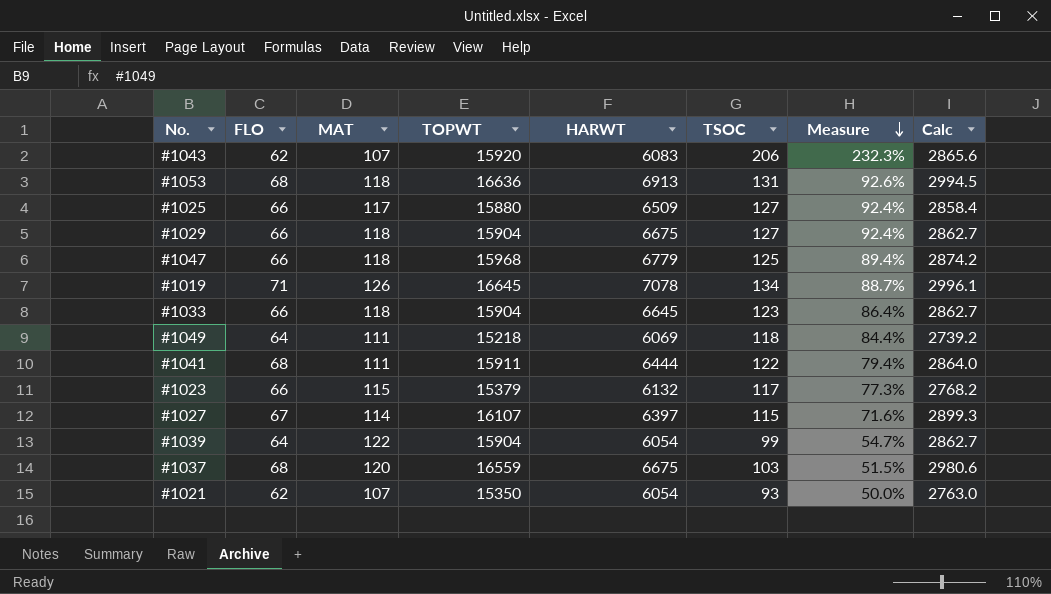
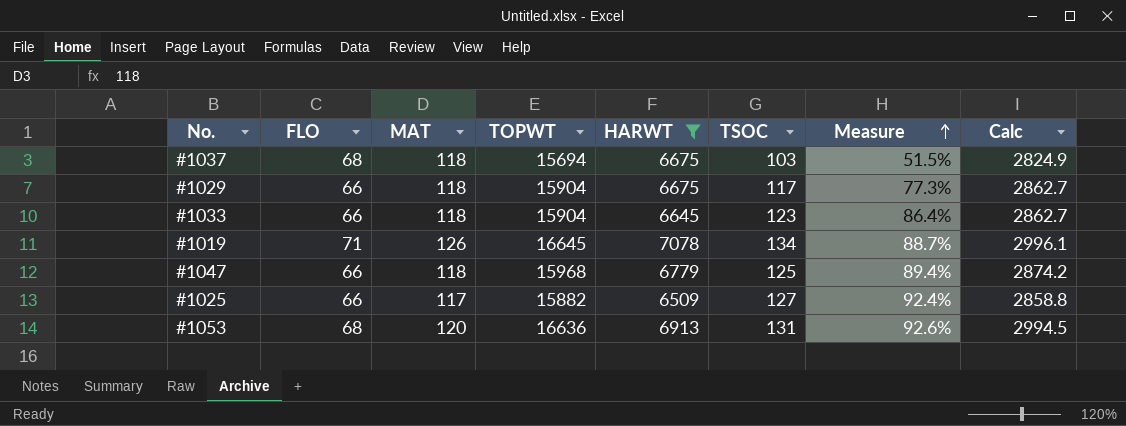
filter: none -> HARWT >= 6509
row order: Measure descending -> Measure ascending
#1037 | MAT: 120 -> 118
#1037 | TOPWT: 16559 -> 15694
#1037 | Calc: 2980.6 -> 2824.9
#1029 | TSOC: 127 -> 117
#1029 | Measure: 92.4% -> 77.3%
#1025 | TOPWT: 15880 -> 15882
#1025 | Calc: 2858.4 -> 2858.8
#1053 | MAT: 118 -> 120

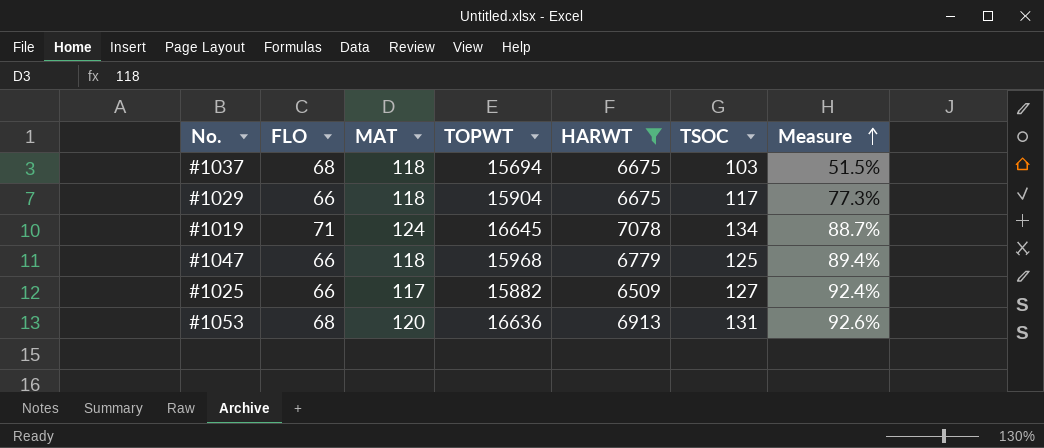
column Calc | formula: [TOPWT] * 0.18 -> none
row #1033: 66 | 118 | 15904 | 6645 | 123 | 86.4% | 2862.7 -> none
#1019 | MAT: 126 -> 124

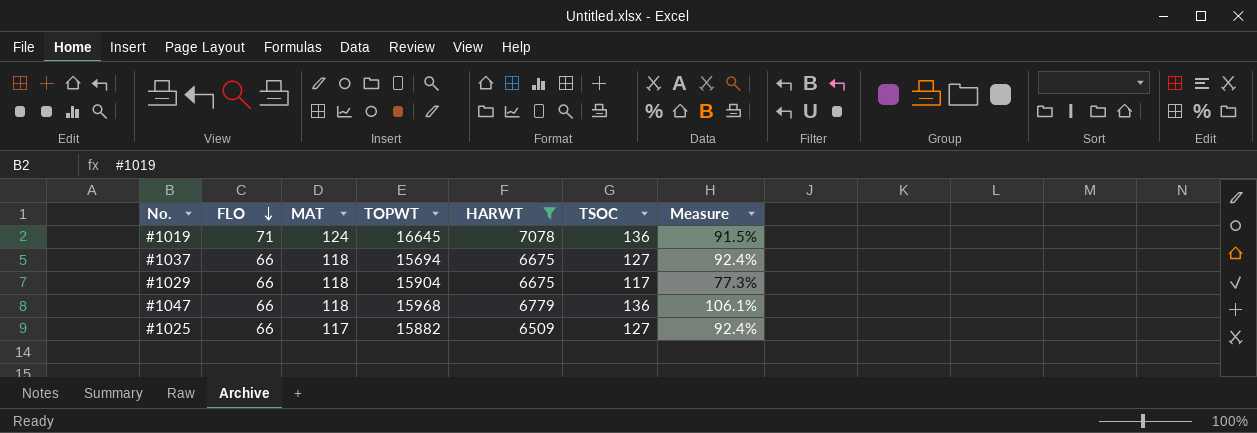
row order: Measure ascending -> FLO descending
row #1053: 68 | 120 | 16636 | 6913 | 131 | 92.6% -> none
#1019 | TSOC: 134 -> 136
#1019 | Measure: 88.7% -> 91.5%
#1037 | FLO: 68 -> 66
#1037 | TSOC: 103 -> 127
#1037 | Measure: 51.5% -> 92.4%
#1047 | TSOC: 125 -> 136
#1047 | Measure: 89.4% -> 106.1%

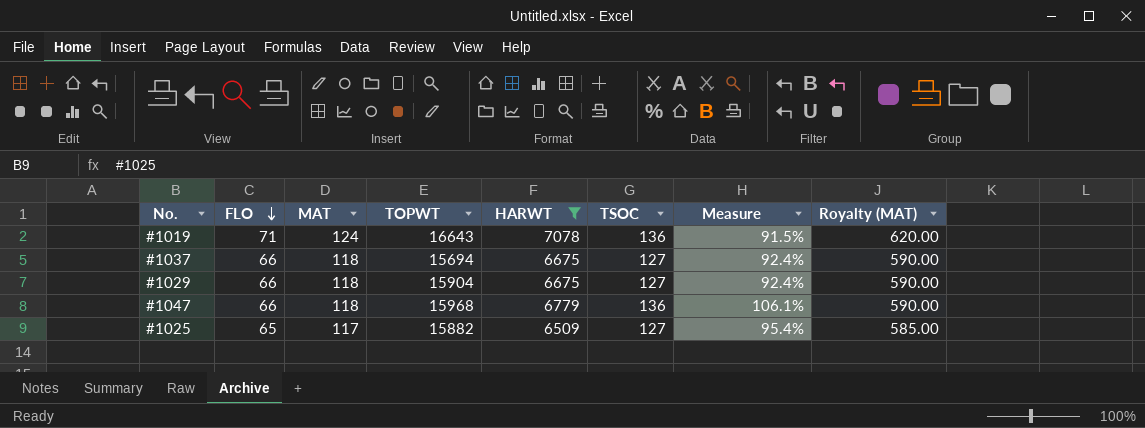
column Royalty (MAT) | formula: none -> [MAT] * 5
#1019 | TOPWT: 16645 -> 16643
#1029 | TSOC: 117 -> 127
#1029 | Measure: 77.3% -> 92.4%
#1025 | FLO: 66 -> 65
#1025 | Measure: 92.4% -> 95.4%

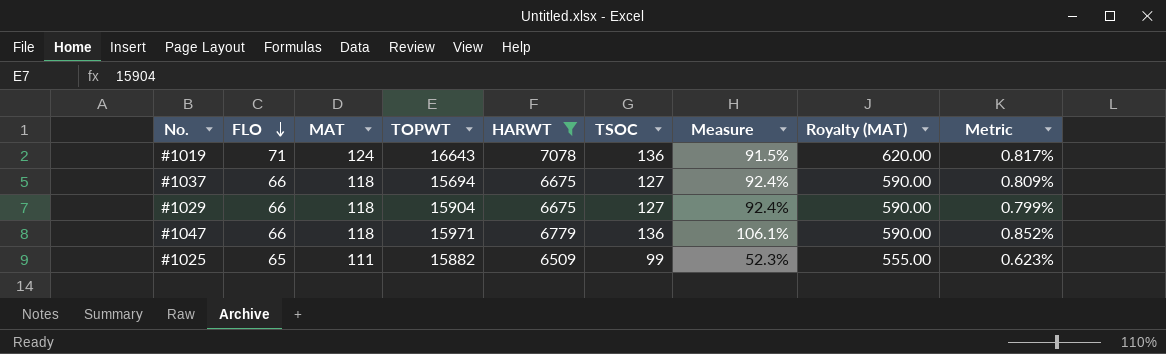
column Metric | formula: none -> [TSOC] / [TOPWT]
#1047 | TOPWT: 15968 -> 15971
#1025 | MAT: 117 -> 111
#1025 | TSOC: 127 -> 99
#1025 | Measure: 95.4% -> 52.3%
#1025 | Royalty (MAT): 585.00 -> 555.00

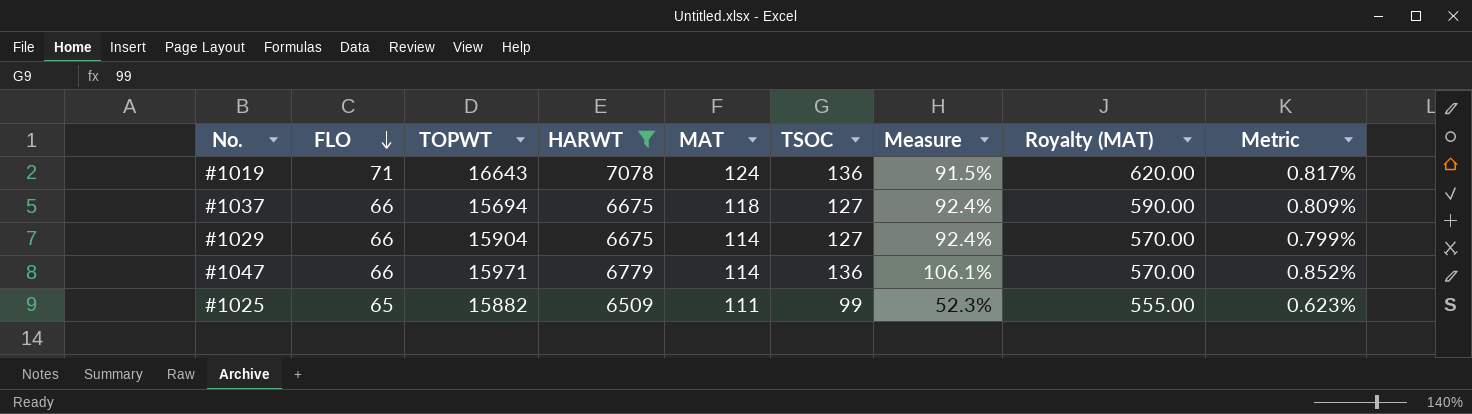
column MAT | position: 3 -> 5
#1029 | MAT: 118 -> 114
#1029 | Royalty (MAT): 590.00 -> 570.00
#1047 | MAT: 118 -> 114
#1047 | Royalty (MAT): 590.00 -> 570.00

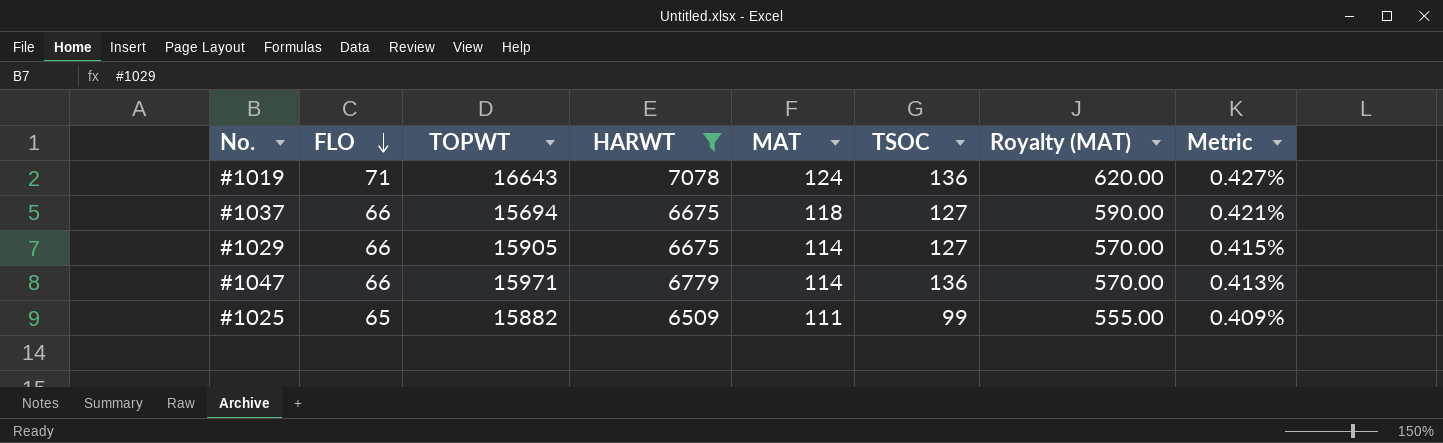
column Measure | formula: ([TSOC] - [FLO]) / [FLO] -> none
column Metric | formula: [TSOC] / [TOPWT] -> [FLO] / [TOPWT]
#1029 | TOPWT: 15904 -> 15905

